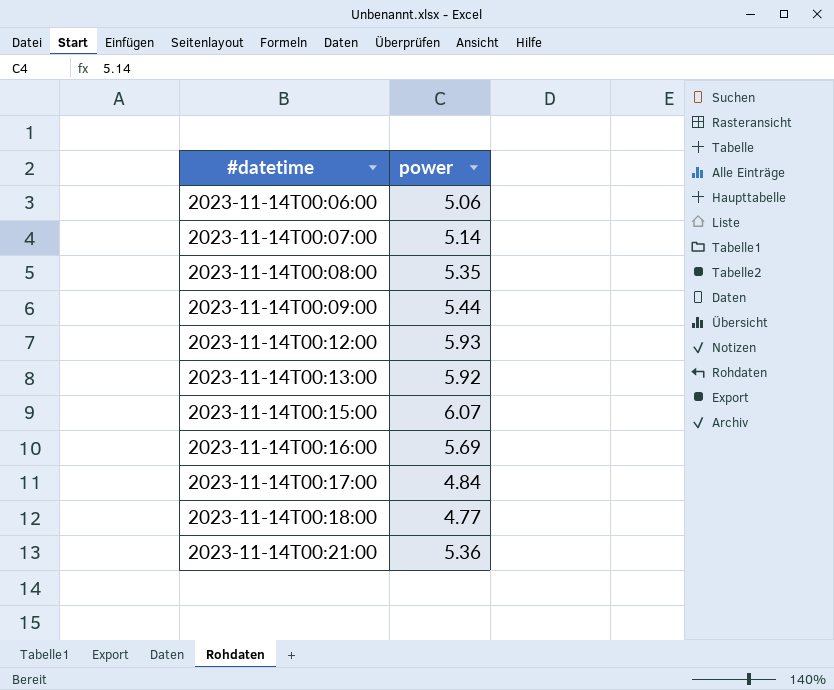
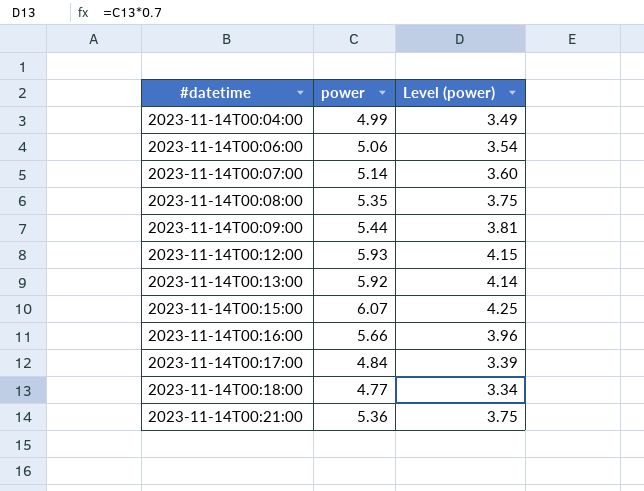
column Level (power) | formula: none -> [power] * 0.7
row 2023-11-14T00:04:00: none -> 4.99 | 3.49
2023-11-14T00:16:00 | power: 5.69 -> 5.66

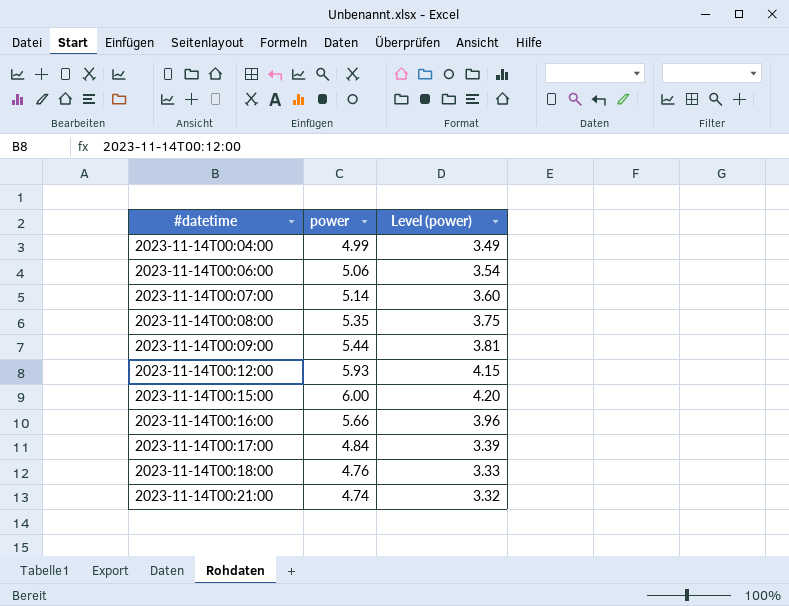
row 2023-11-14T00:13:00: 5.92 | 4.14 -> none
2023-11-14T00:15:00 | power: 6.07 -> 6.00
2023-11-14T00:15:00 | Level (power): 4.25 -> 4.20
2023-11-14T00:18:00 | power: 4.77 -> 4.76
2023-11-14T00:18:00 | Level (power): 3.34 -> 3.33
2023-11-14T00:21:00 | power: 5.36 -> 4.74
2023-11-14T00:21:00 | Level (power): 3.75 -> 3.32

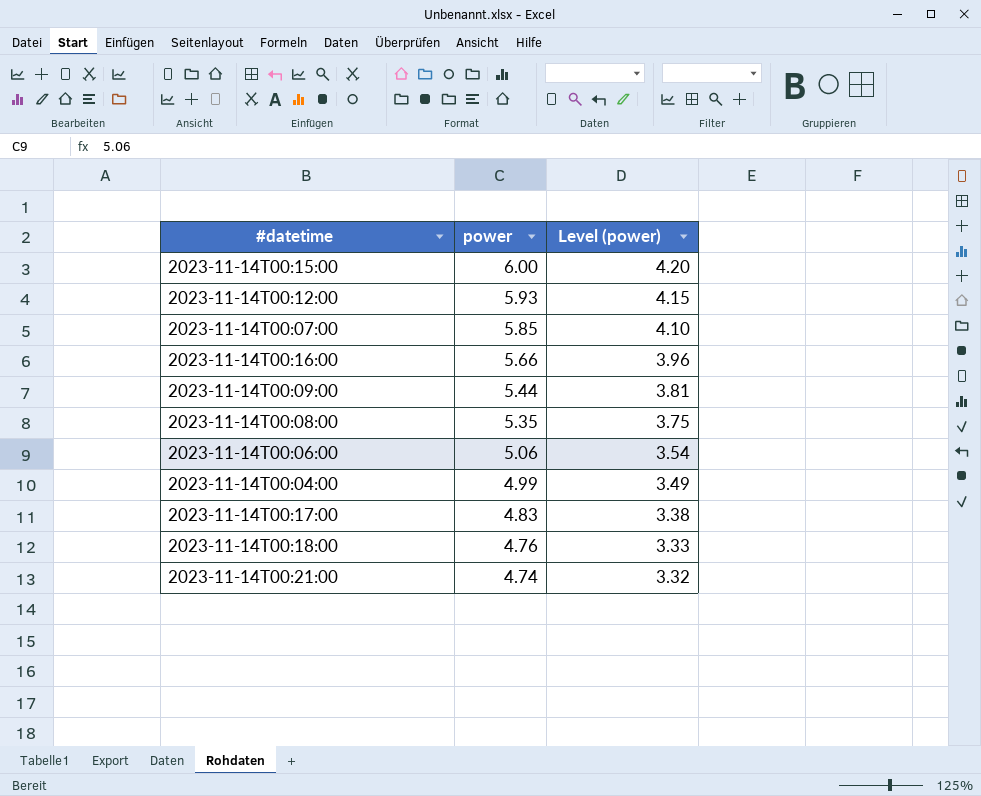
row order: #datetime ascending -> power descending
2023-11-14T00:07:00 | power: 5.14 -> 5.85
2023-11-14T00:07:00 | Level (power): 3.60 -> 4.10
2023-11-14T00:17:00 | power: 4.84 -> 4.83
2023-11-14T00:17:00 | Level (power): 3.39 -> 3.38

